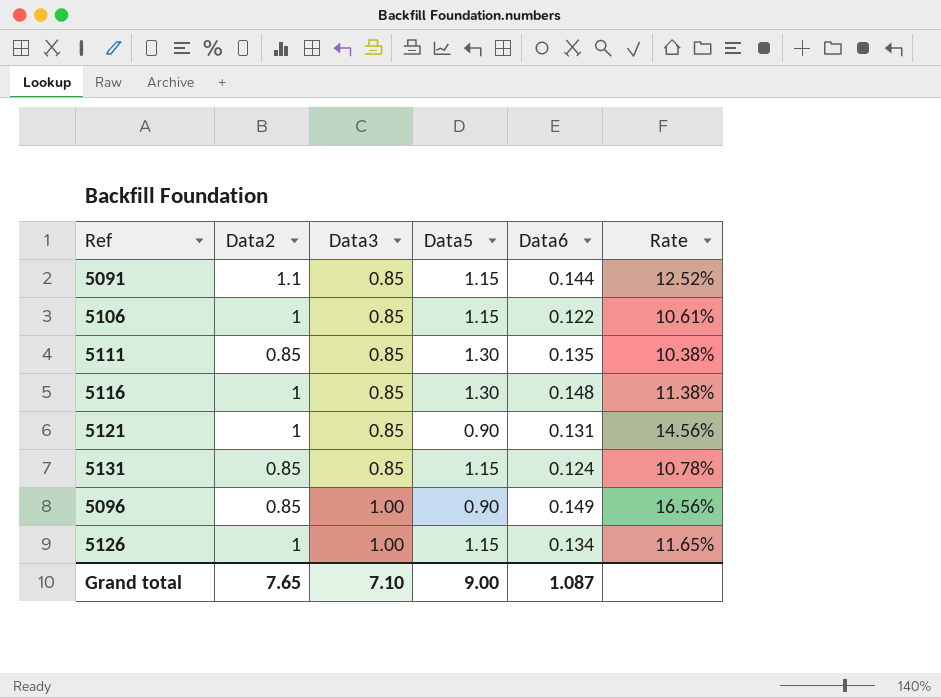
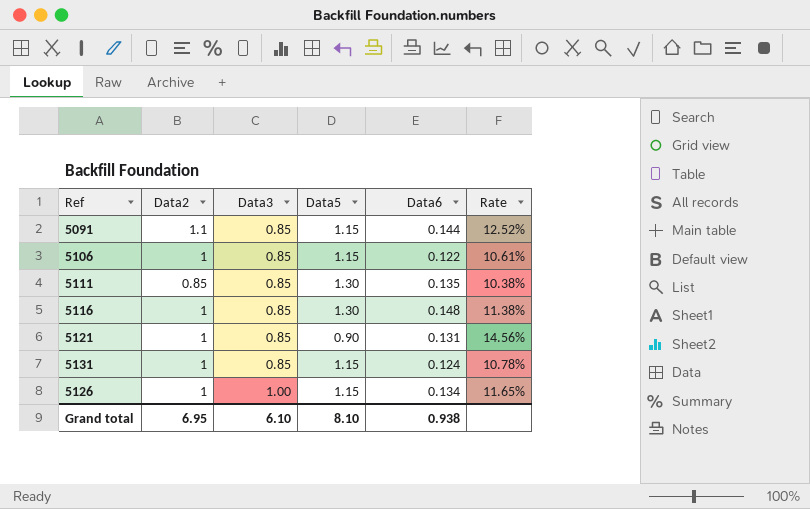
row 5096: 0.85 | 1.00 | 0.90 | 0.149 | 16.56% -> none
5131 | Data2: 0.85 -> 1
Grand total | Data2: 7.65 -> 6.95
Grand total | Data3: 7.10 -> 6.10
Grand total | Data5: 9.00 -> 8.10
Grand total | Data6: 1.087 -> 0.938

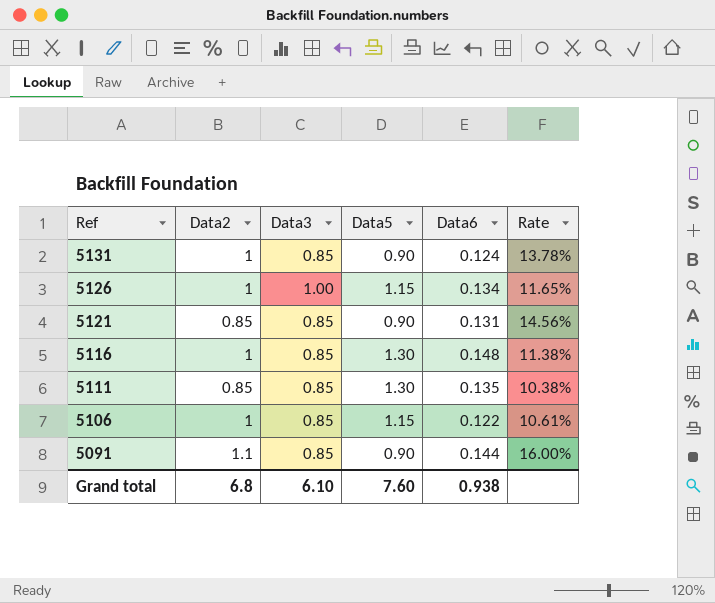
row order: Data3 ascending -> Ref descending
5131 | Data5: 1.15 -> 0.90
5131 | Rate: 10.78% -> 13.78%
5121 | Data2: 1 -> 0.85
5091 | Data5: 1.15 -> 0.90
5091 | Rate: 12.52% -> 16.00%
Grand total | Data2: 6.95 -> 6.8
Grand total | Data5: 8.10 -> 7.60

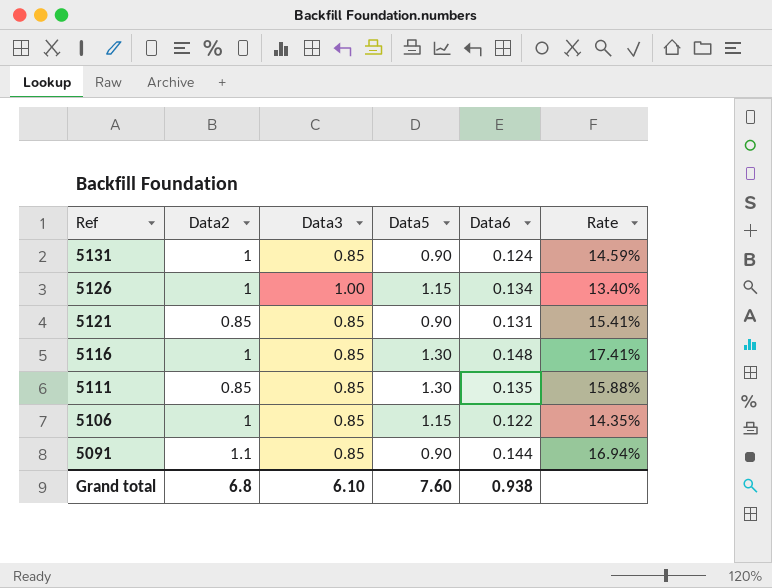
column Rate | formula: [Data6] / [Data5] -> [Data6] / [Data3]

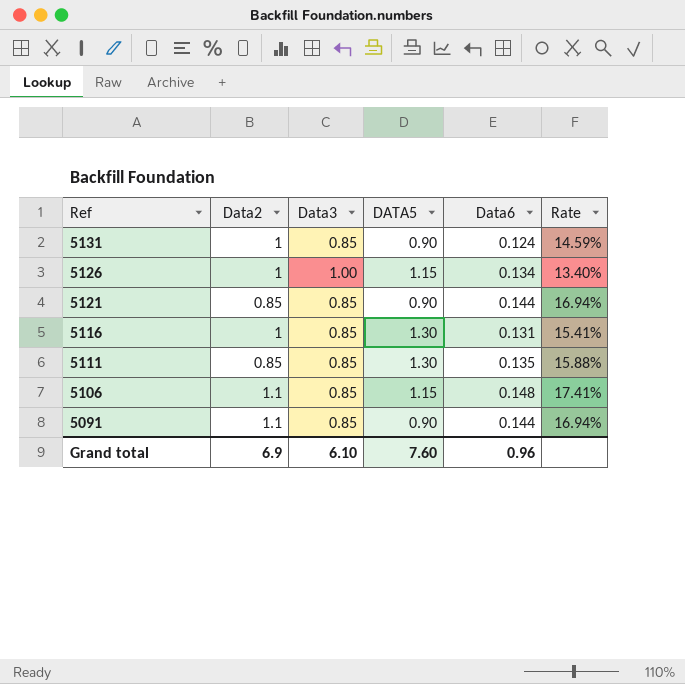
column name: Data5 -> DATA5
5121 | Data6: 0.131 -> 0.144
5121 | Rate: 15.41% -> 16.94%
5116 | Data6: 0.148 -> 0.131
5116 | Rate: 17.41% -> 15.41%
5106 | Data2: 1 -> 1.1
5106 | Data6: 0.122 -> 0.148
5106 | Rate: 14.35% -> 17.41%
Grand total | Data2: 6.8 -> 6.9
Grand total | Data6: 0.938 -> 0.96

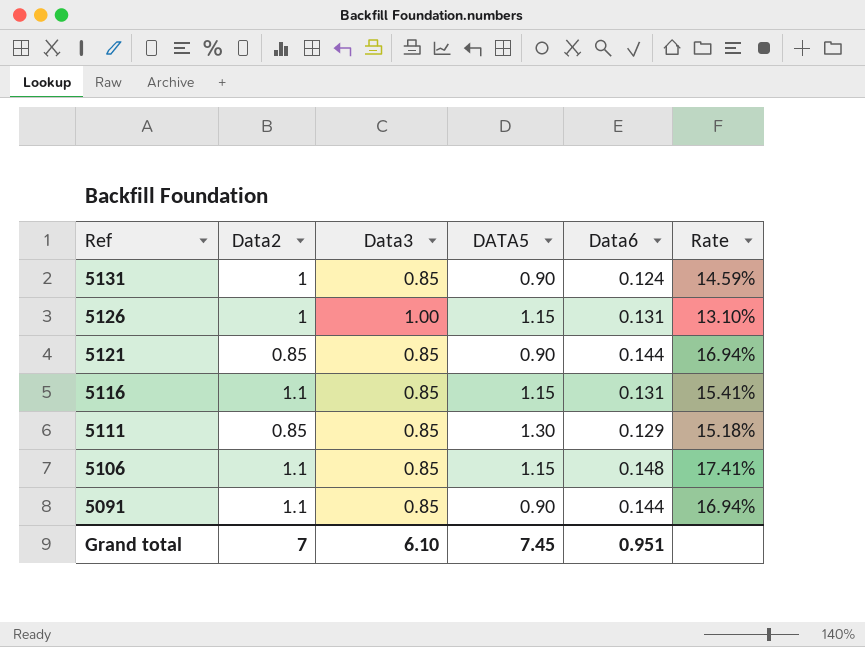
5126 | Data6: 0.134 -> 0.131
5126 | Rate: 13.40% -> 13.10%
5116 | Data2: 1 -> 1.1
5116 | DATA5: 1.30 -> 1.15
5111 | Data6: 0.135 -> 0.129
5111 | Rate: 15.88% -> 15.18%
Grand total | Data2: 6.9 -> 7
Grand total | DATA5: 7.60 -> 7.45
Grand total | Data6: 0.96 -> 0.951

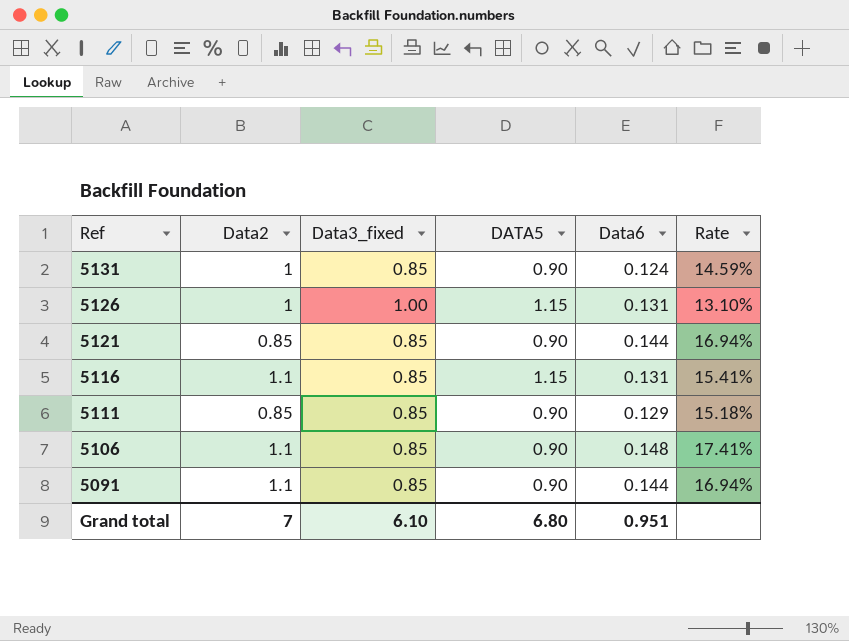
column name: Data3 -> Data3_fixed
5111 | DATA5: 1.30 -> 0.90
5106 | DATA5: 1.15 -> 0.90
Grand total | DATA5: 7.45 -> 6.80

